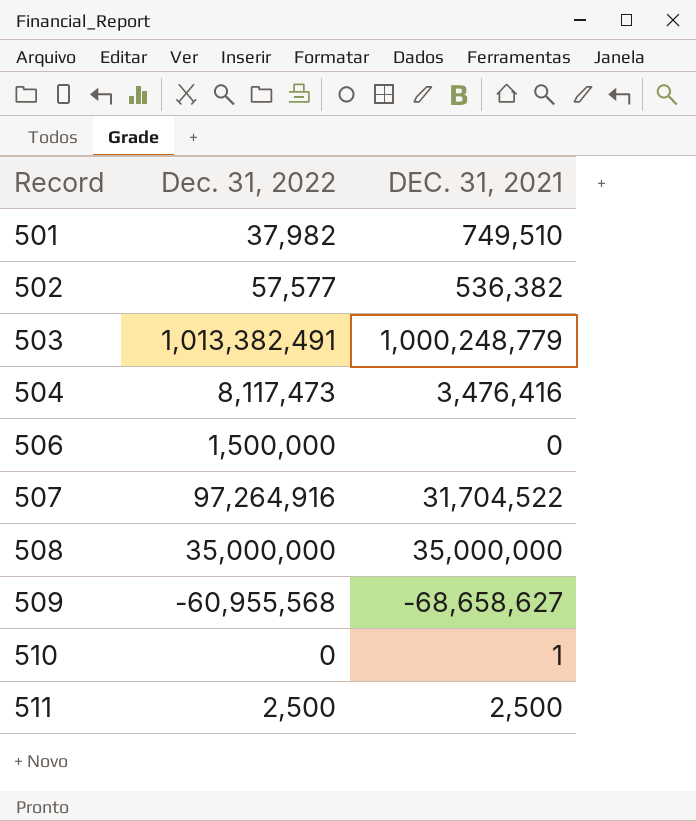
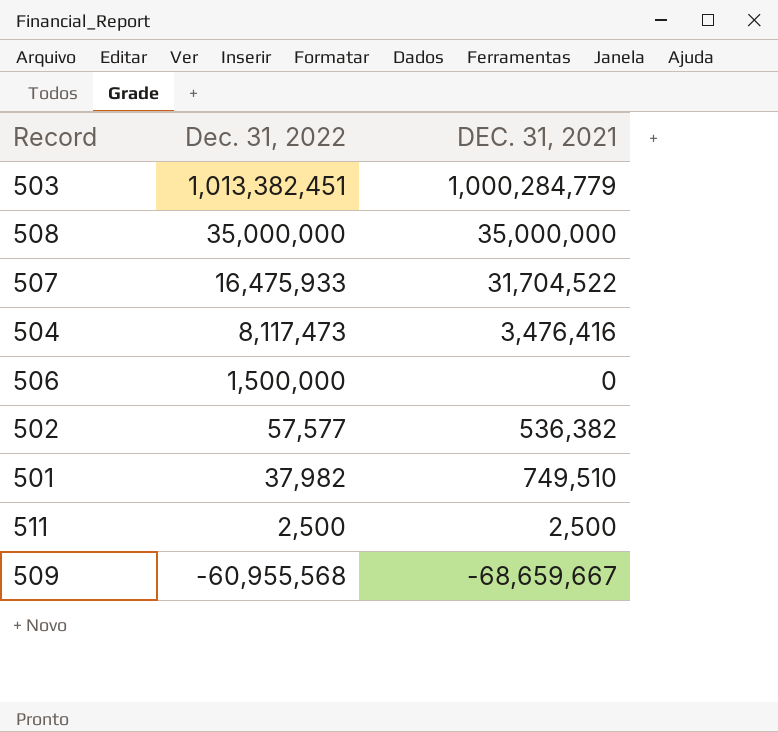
row order: Record ascending -> Dec. 31, 2022 descending
row 510: 0 | 1 -> none
503 | Dec. 31, 2022: 1,013,382,491 -> 1,013,382,451
503 | DEC. 31, 2021: 1,000,248,779 -> 1,000,284,779
507 | Dec. 31, 2022: 97,264,916 -> 16,475,933
509 | DEC. 31, 2021: -68,658,627 -> -68,659,667

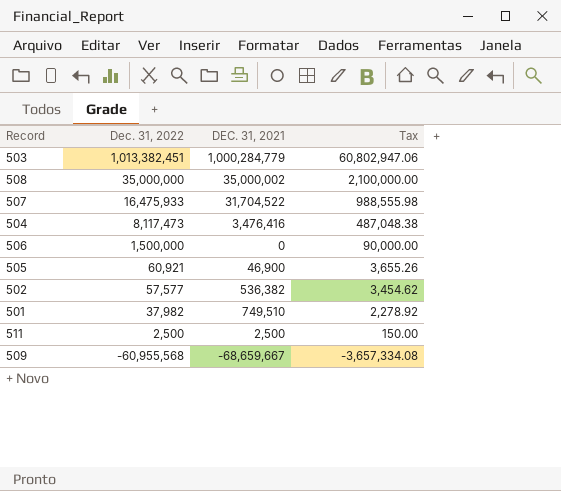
column Tax | formula: none -> [Dec. 31, 2022] * 0.06
508 | DEC. 31, 2021: 35,000,000 -> 35,000,002
row 505: none -> 60,921 | 46,900 | 3,655.26

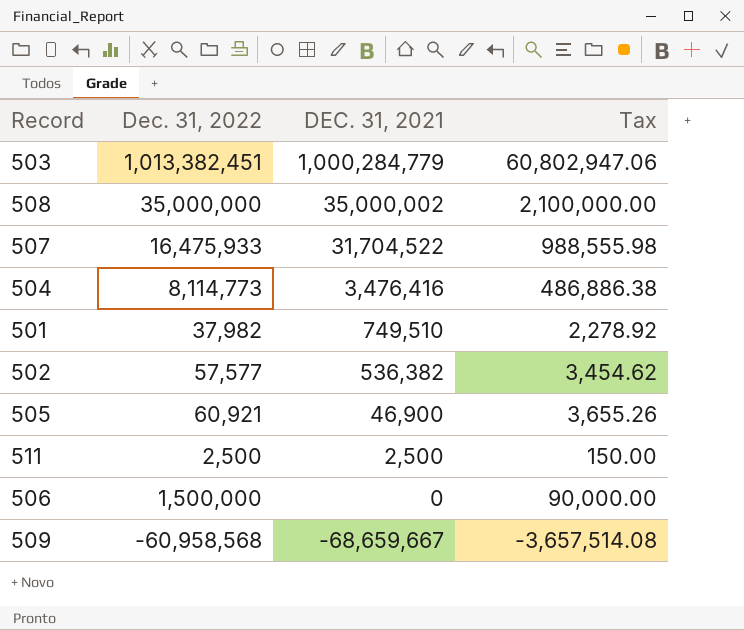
row order: Dec. 31, 2022 descending -> DEC. 31, 2021 descending
504 | Dec. 31, 2022: 8,117,473 -> 8,114,773
504 | Tax: 487,048.38 -> 486,886.38
509 | Dec. 31, 2022: -60,955,568 -> -60,958,568
509 | Tax: -3,657,334.08 -> -3,657,514.08

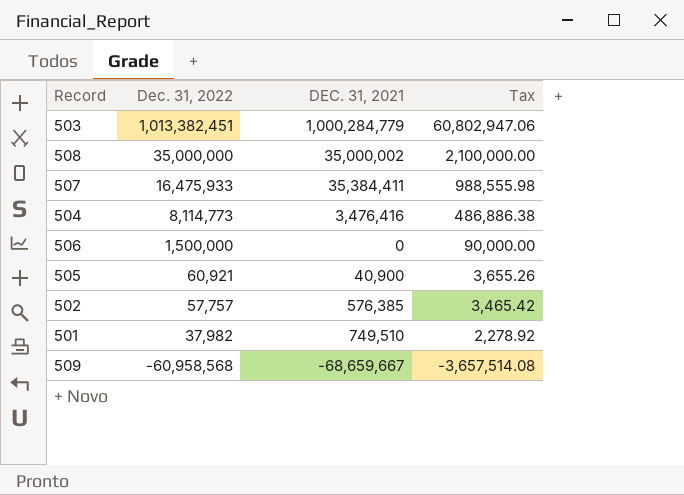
row order: DEC. 31, 2021 descending -> Dec. 31, 2022 descending
row 511: 2,500 | 2,500 | 150.00 -> none
507 | DEC. 31, 2021: 31,704,522 -> 35,384,411
505 | DEC. 31, 2021: 46,900 -> 40,900
502 | Dec. 31, 2022: 57,577 -> 57,757
502 | DEC. 31, 2021: 536,382 -> 576,385
502 | Tax: 3,454.62 -> 3,465.42

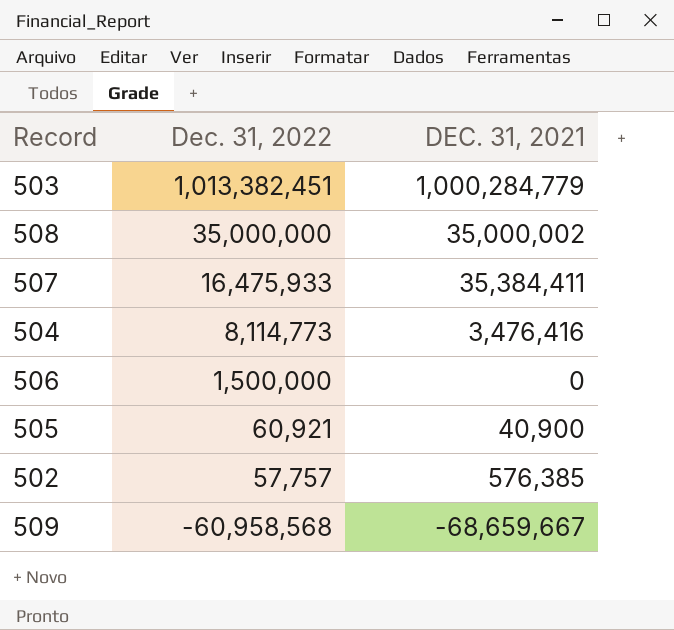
column Tax | formula: [Dec. 31, 2022] * 0.06 -> none
row 501: 37,982 | 749,510 | 2,278.92 -> none

